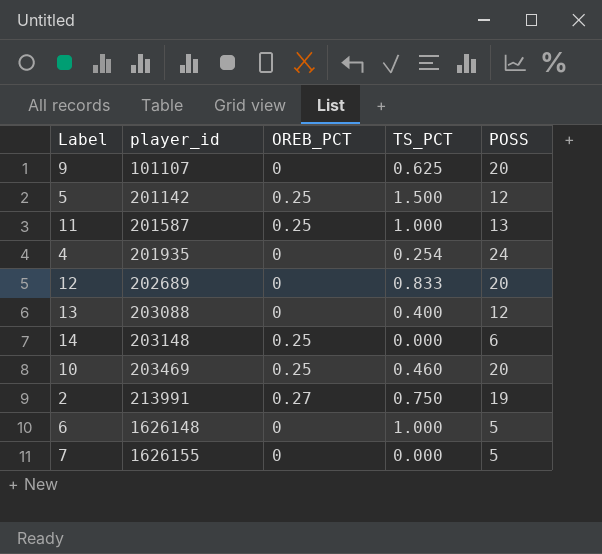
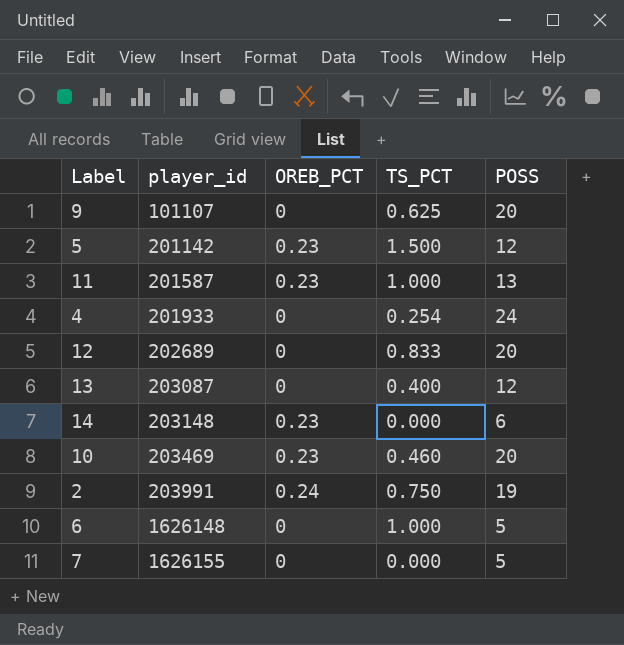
5 | OREB_PCT: 0.25 -> 0.23
11 | OREB_PCT: 0.25 -> 0.23
4 | player_id: 201935 -> 201933
13 | player_id: 203088 -> 203087
14 | OREB_PCT: 0.25 -> 0.23
10 | OREB_PCT: 0.25 -> 0.23
2 | player_id: 213991 -> 203991
2 | OREB_PCT: 0.27 -> 0.24

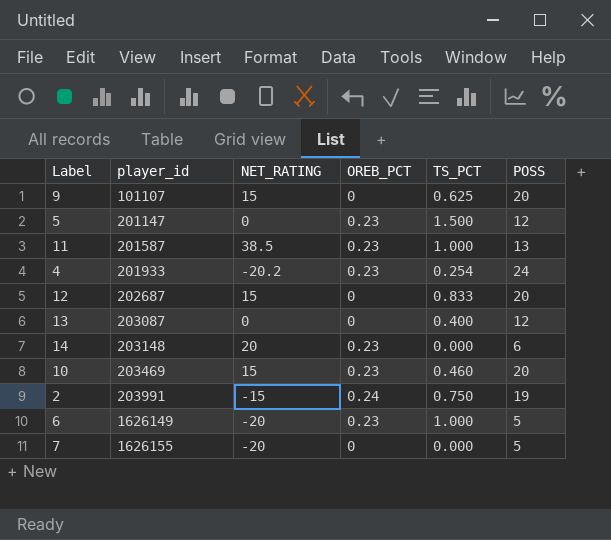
column NET_RATING | position: none -> 3
5 | player_id: 201142 -> 201147
4 | OREB_PCT: 0 -> 0.23
12 | player_id: 202689 -> 202687
6 | player_id: 1626148 -> 1626149
6 | OREB_PCT: 0 -> 0.23

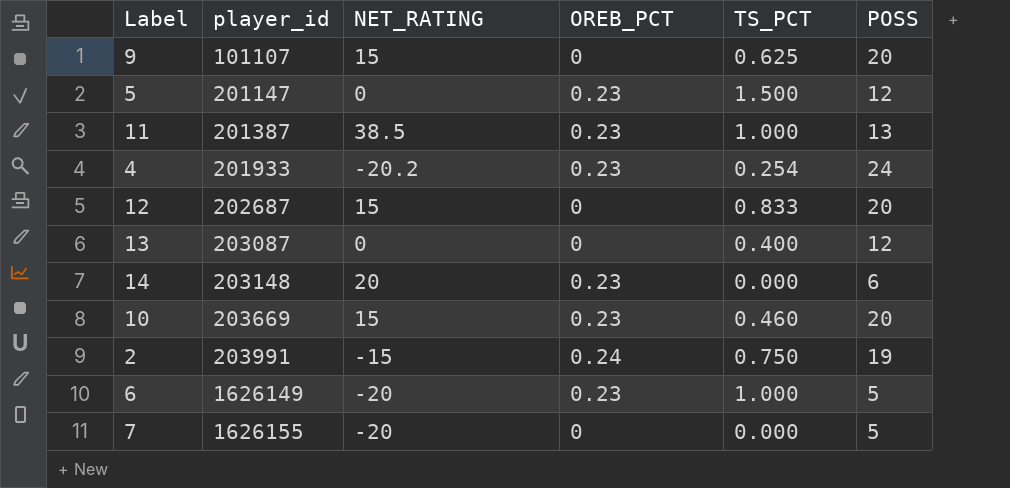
11 | player_id: 201587 -> 201387
10 | player_id: 203469 -> 203669

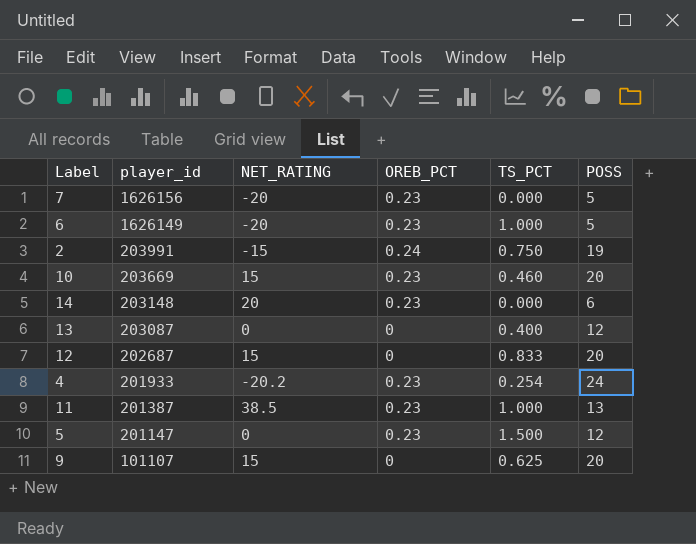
row order: player_id ascending -> player_id descending
7 | player_id: 1626155 -> 1626156
7 | OREB_PCT: 0 -> 0.23

